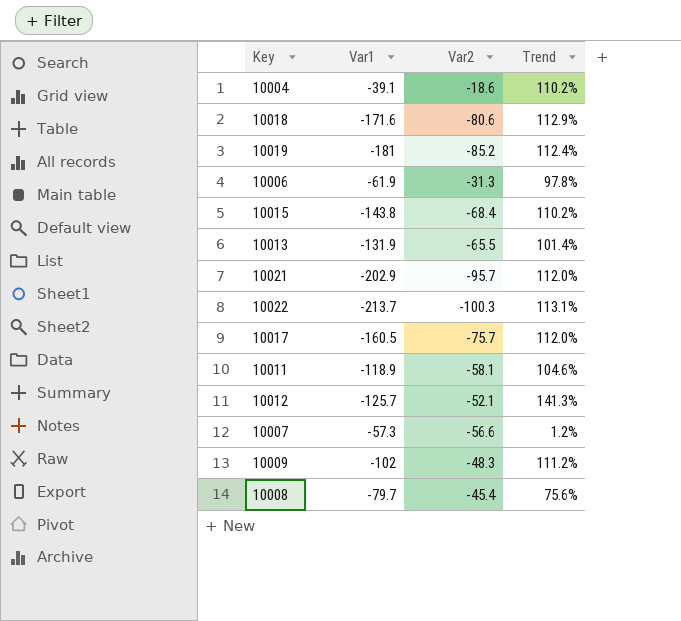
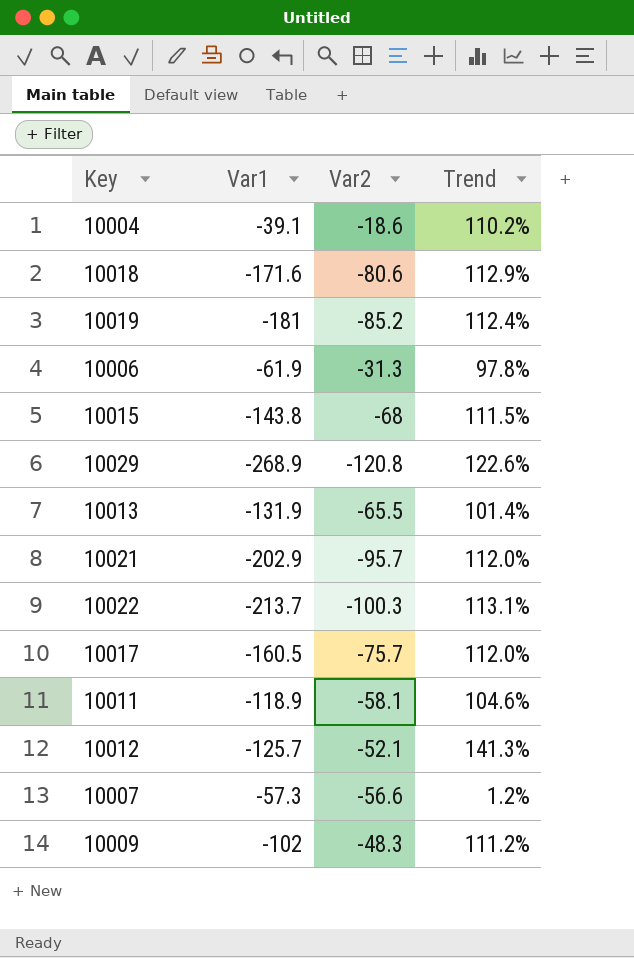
row 10008: -79.7 | -45.4 | 75.6% -> none
10015 | Var2: -68.4 -> -68
10015 | Trend: 110.2% -> 111.5%
row 10029: none -> -268.9 | -120.8 | 122.6%

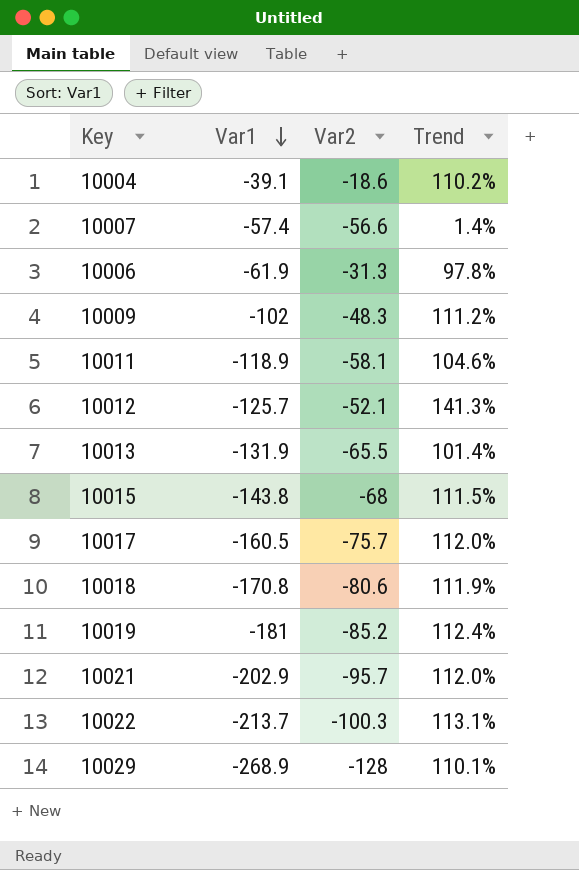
row order: none -> Var1 descending
10007 | Var1: -57.3 -> -57.4
10007 | Trend: 1.2% -> 1.4%
10018 | Var1: -171.6 -> -170.8
10018 | Trend: 112.9% -> 111.9%
10029 | Var2: -120.8 -> -128
10029 | Trend: 122.6% -> 110.1%

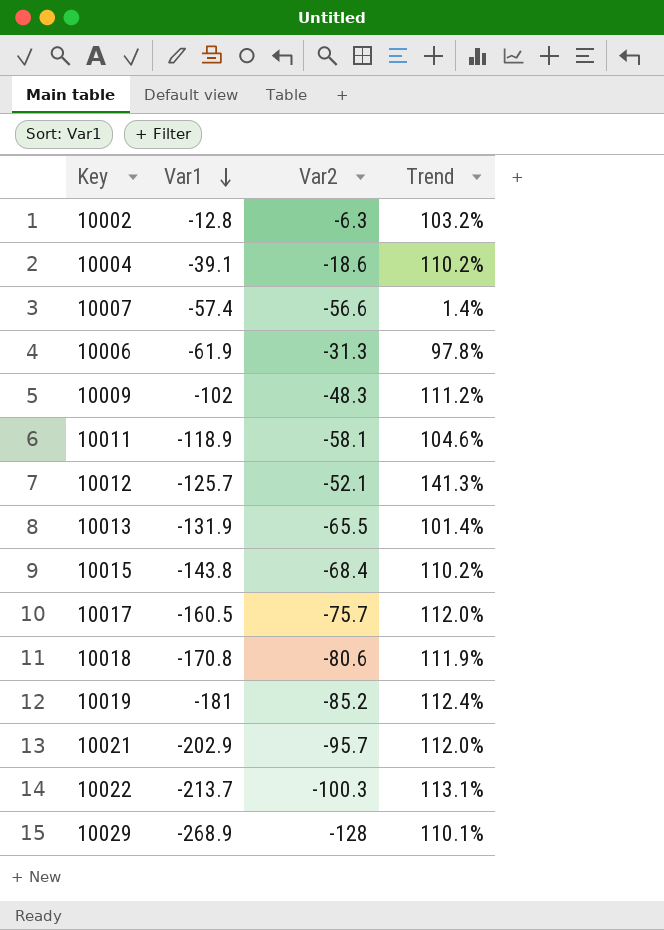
row 10002: none -> -12.8 | -6.3 | 103.2%
10015 | Var2: -68 -> -68.4
10015 | Trend: 111.5% -> 110.2%

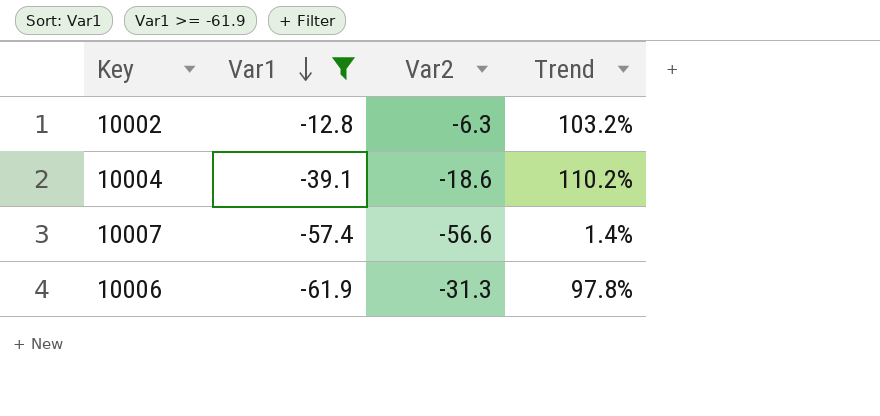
filter: none -> Var1 >= -61.9

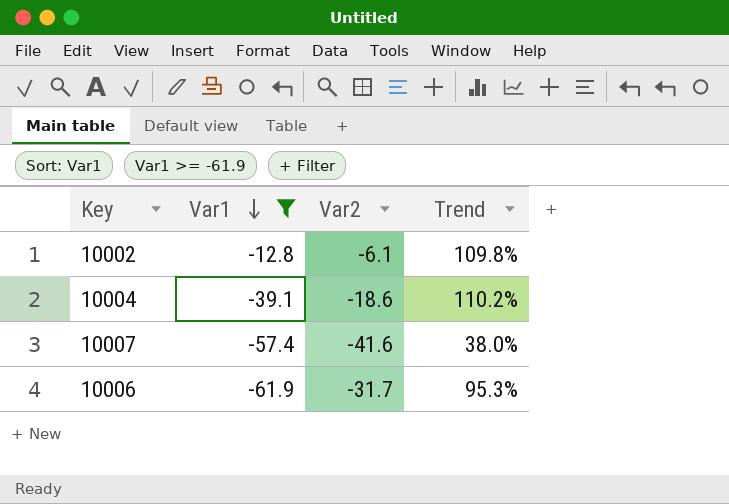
10002 | Var2: -6.3 -> -6.1
10002 | Trend: 103.2% -> 109.8%
10007 | Var2: -56.6 -> -41.6
10007 | Trend: 1.4% -> 38.0%
10006 | Var2: -31.3 -> -31.7
10006 | Trend: 97.8% -> 95.3%

